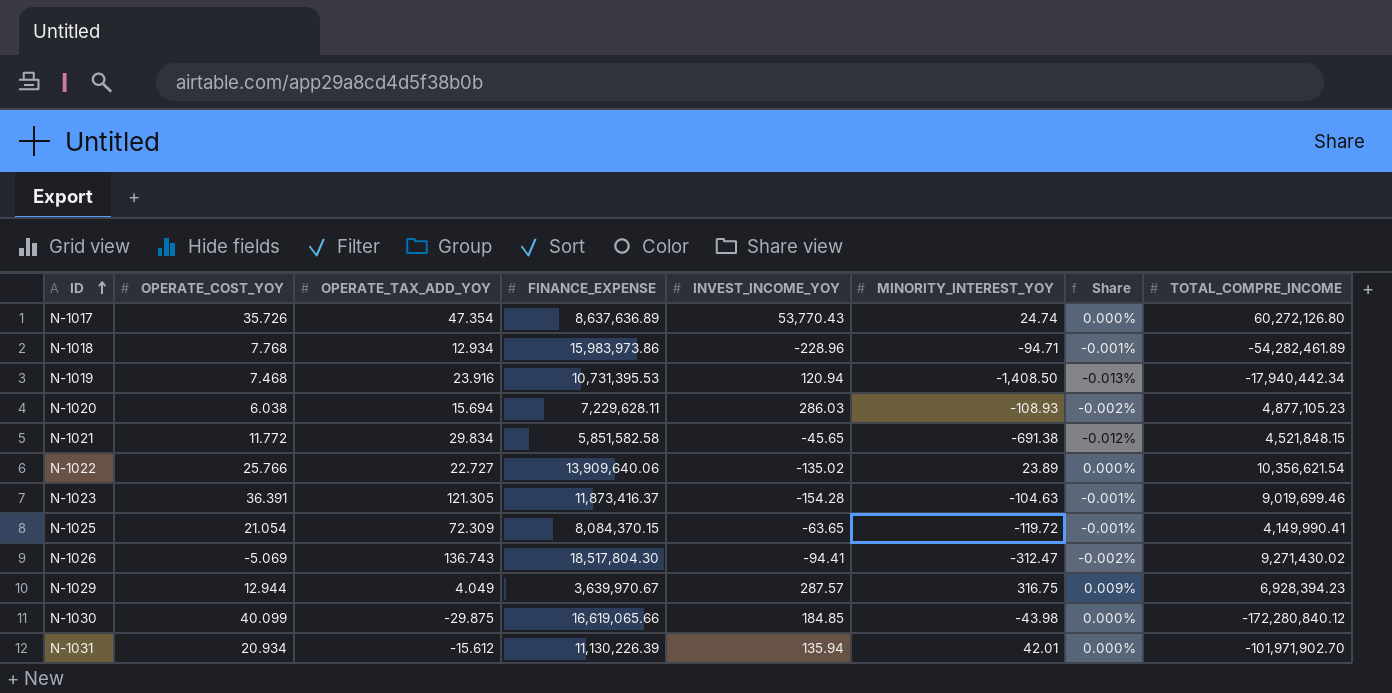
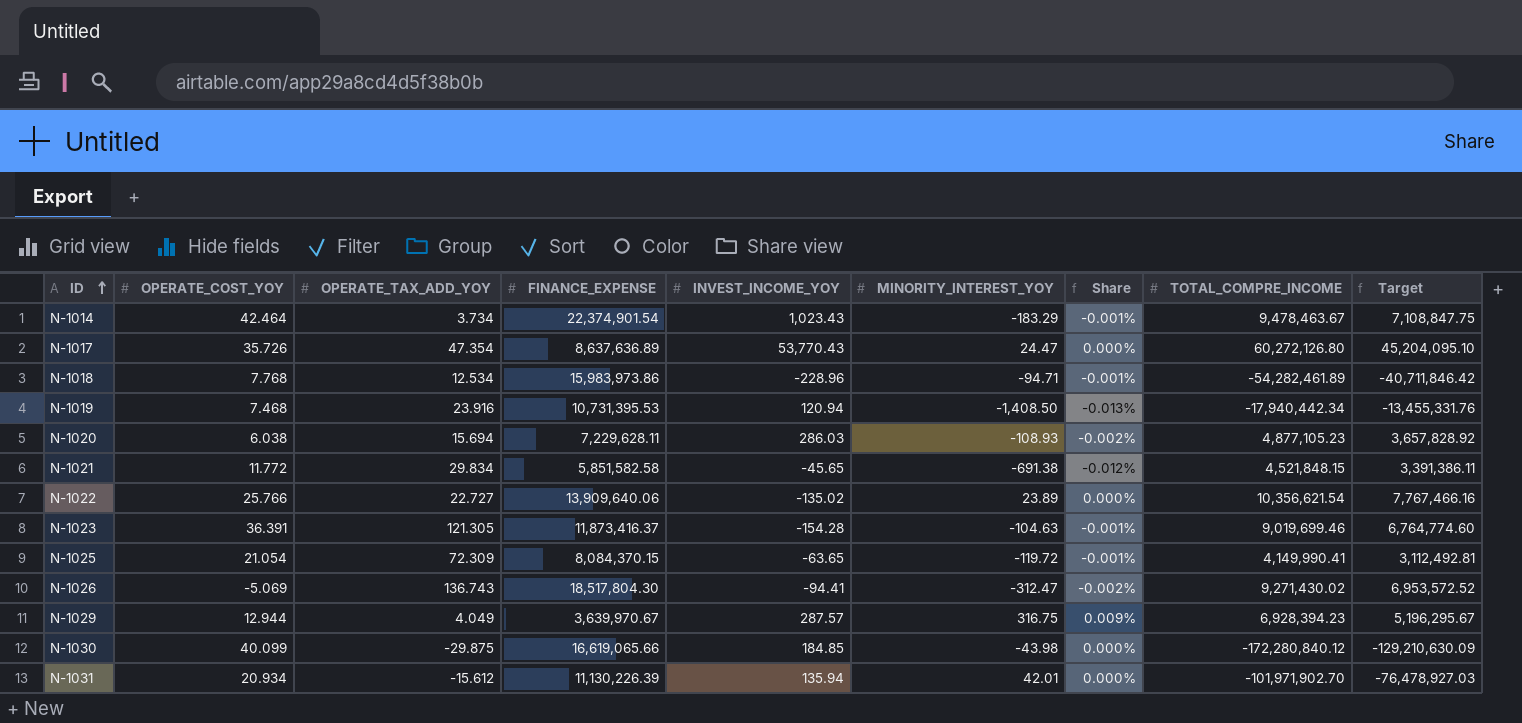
column Target | formula: none -> [TOTAL_COMPRE_INCOME] * 0.75
row N-1014: none -> 42.464 | 3.734 | 22,374,901.54 | 1,023.43 | -183.29 | -0.001% | 9,478,463.67 | 7,108,847.75
N-1017 | MINORITY_INTEREST_YOY: 24.74 -> 24.47
N-1018 | OPERATE_TAX_ADD_YOY: 12.934 -> 12.534

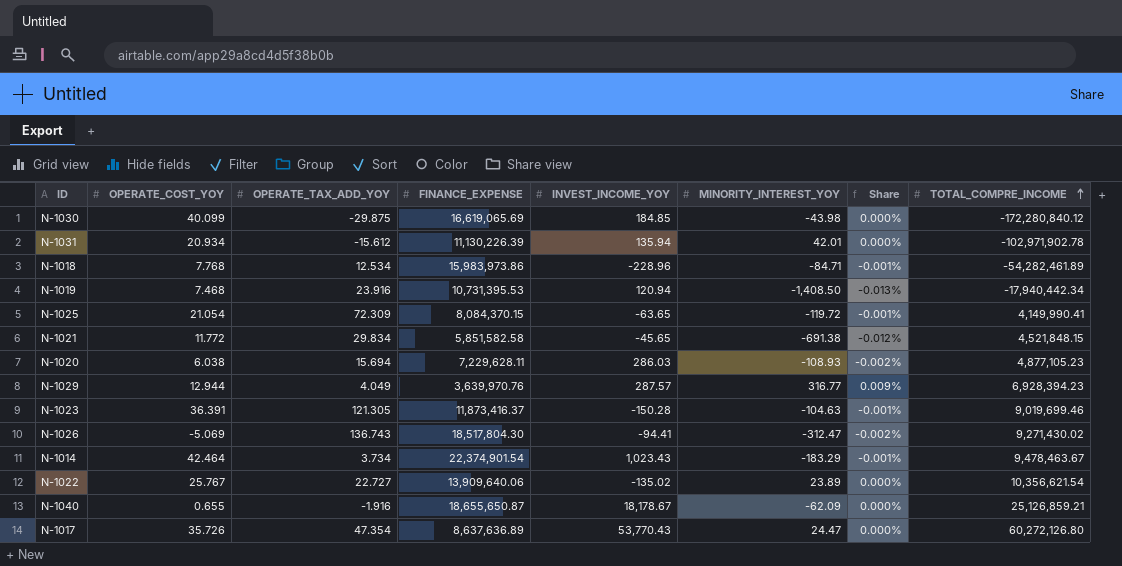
row order: ID ascending -> TOTAL_COMPRE_INCOME ascending
column Target | formula: [TOTAL_COMPRE_INCOME] * 0.75 -> none
N-1030 | FINANCE_EXPENSE: 16,619,065.66 -> 16,619,065.69
N-1031 | TOTAL_COMPRE_INCOME: -101,971,902.70 -> -102,971,902.78
N-1018 | MINORITY_INTEREST_YOY: -94.71 -> -84.71
N-1029 | FINANCE_EXPENSE: 3,639,970.67 -> 3,639,970.76
N-1029 | MINORITY_INTEREST_YOY: 316.75 -> 316.77
N-1023 | INVEST_INCOME_YOY: -154.28 -> -150.28
N-1022 | OPERATE_COST_YOY: 25.766 -> 25.767
row N-1040: none -> 0.655 | -1.916 | 18,655,650.87 | 18,178.67 | -62.09 | 0.000% | 25,126,859.21

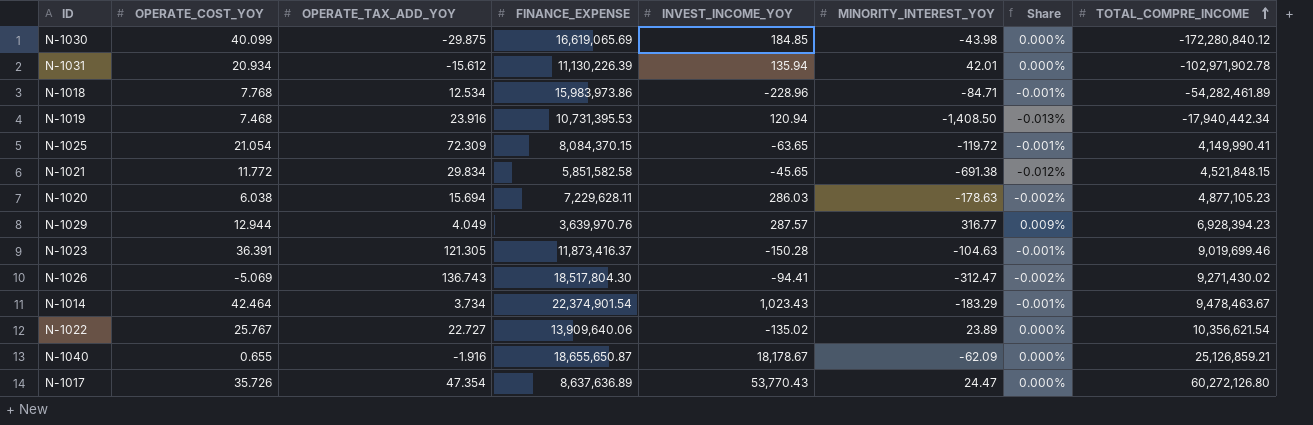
N-1020 | MINORITY_INTEREST_YOY: -108.93 -> -178.63

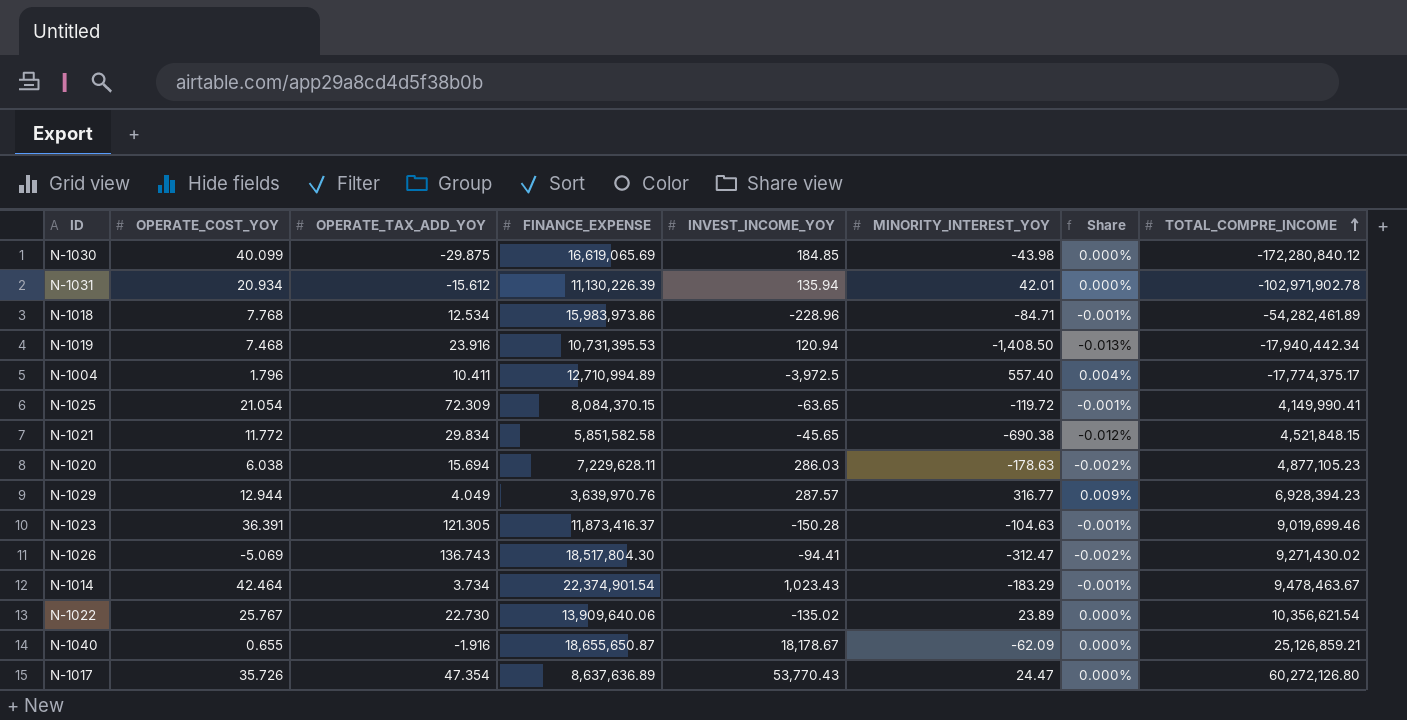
row N-1004: none -> 1.796 | 10.411 | 12,710,994.89 | -3,972.5 | 557.40 | 0.004% | -17,774,375.17
N-1021 | MINORITY_INTEREST_YOY: -691.38 -> -690.38
N-1022 | OPERATE_TAX_ADD_YOY: 22.727 -> 22.730

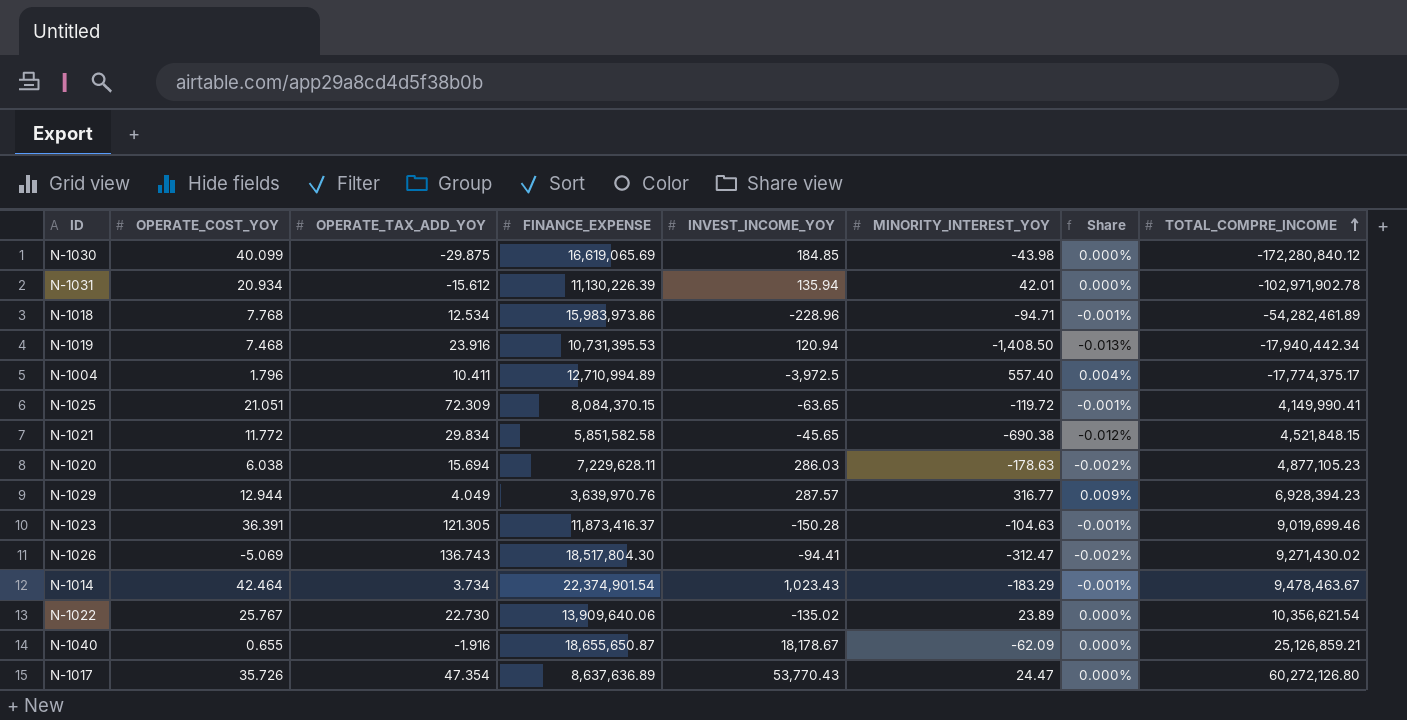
N-1018 | MINORITY_INTEREST_YOY: -84.71 -> -94.71
N-1025 | OPERATE_COST_YOY: 21.054 -> 21.051

